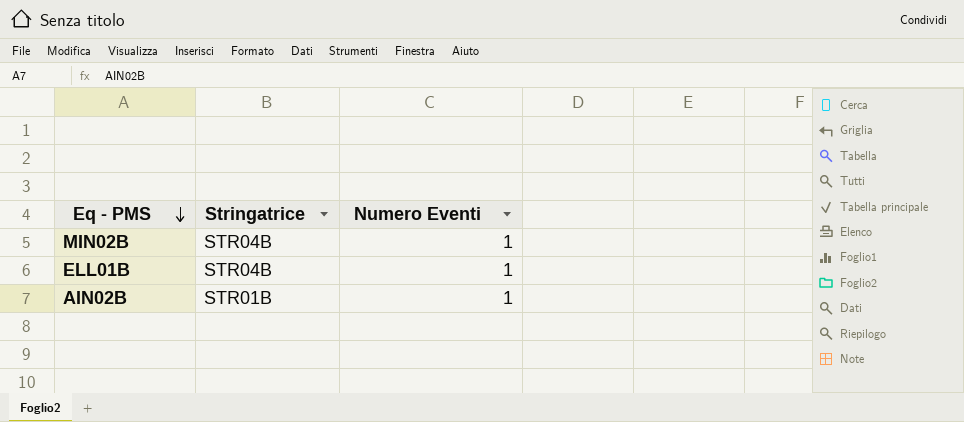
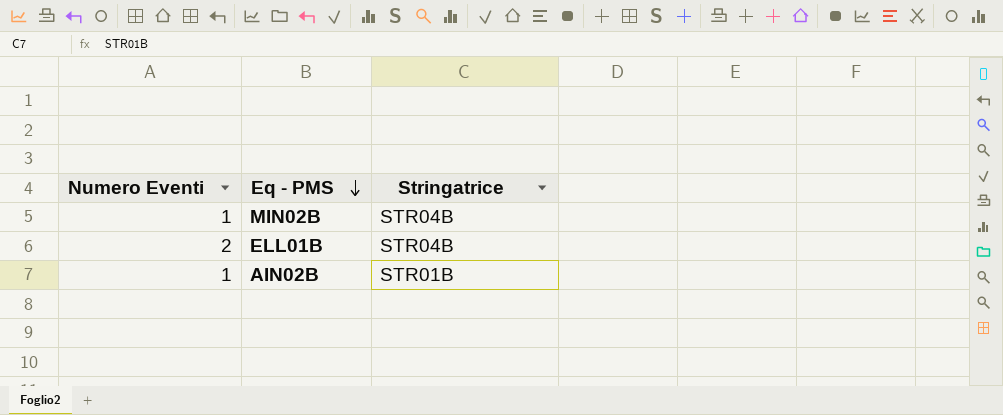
column Numero Eventi | position: 3 -> 1
ELL01B | Numero Eventi: 1 -> 2

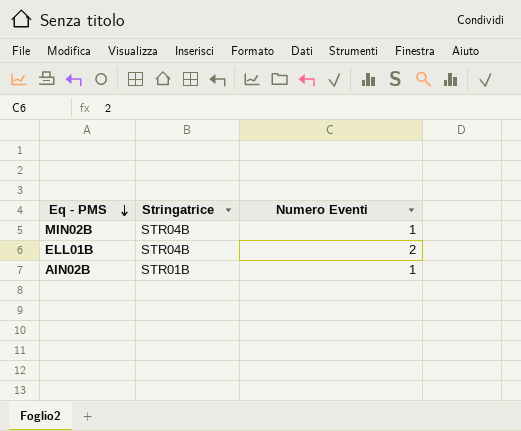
column Numero Eventi | position: 1 -> 3

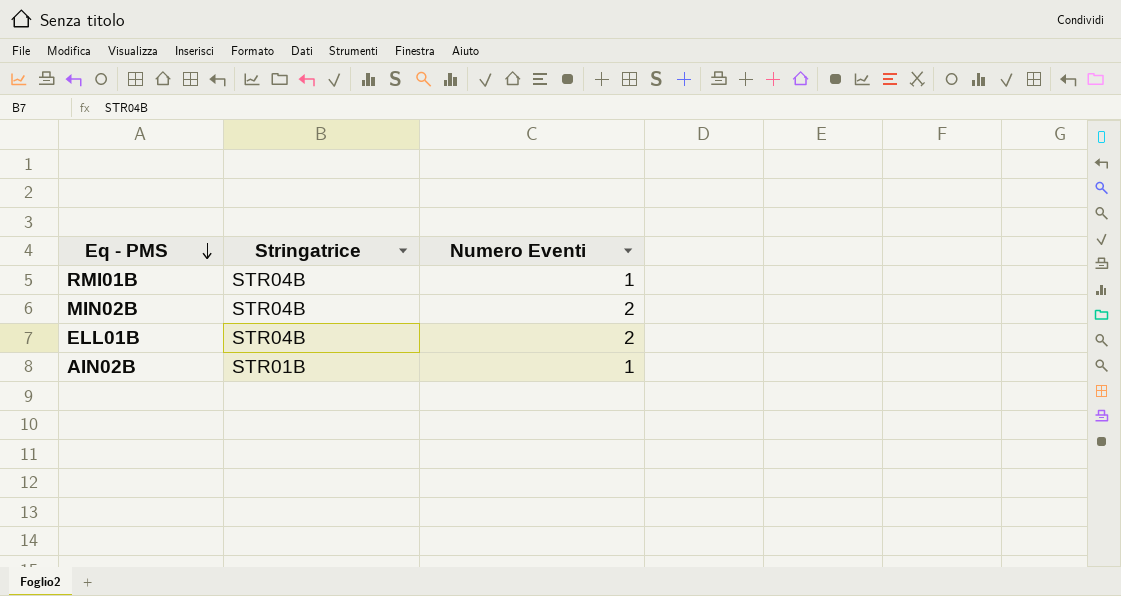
row RMI01B: none -> STR04B | 1
MIN02B | Numero Eventi: 1 -> 2

